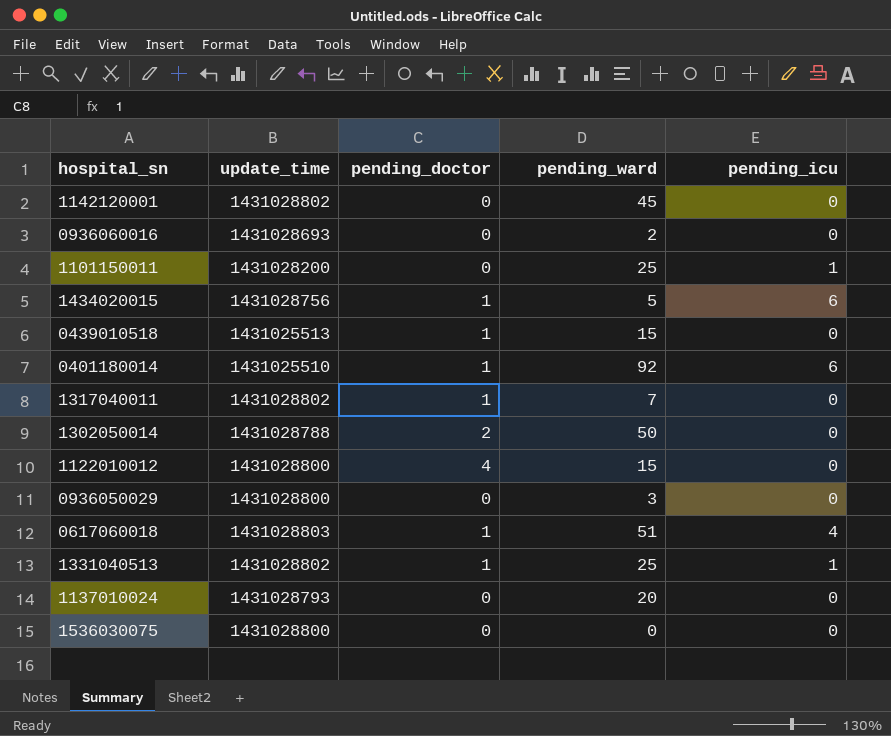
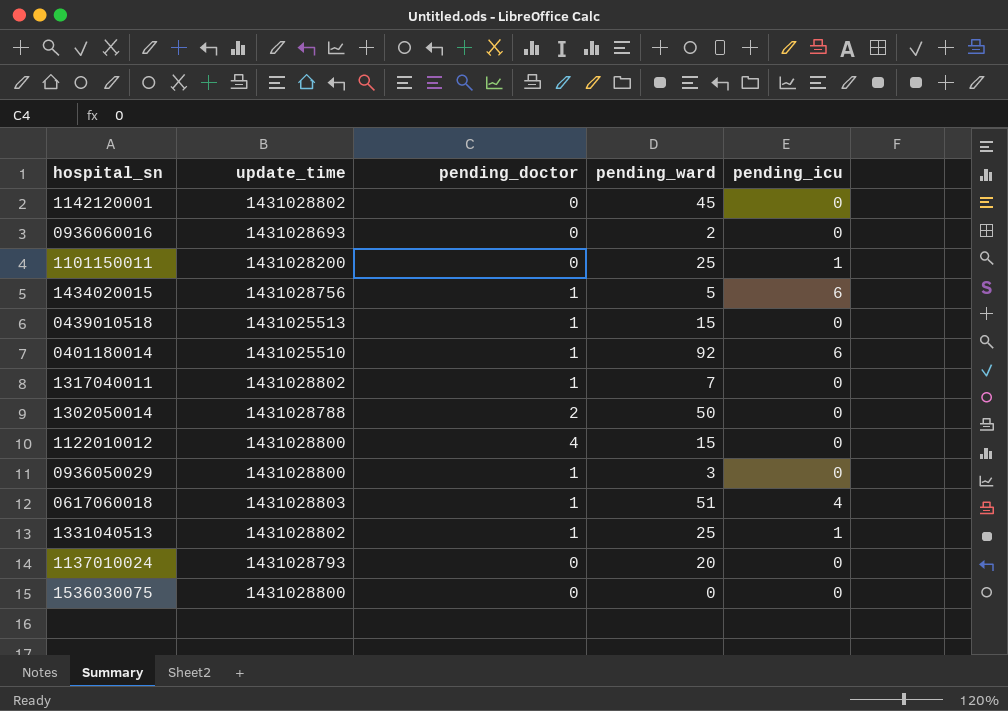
0936050029 | pending_doctor: 0 -> 1

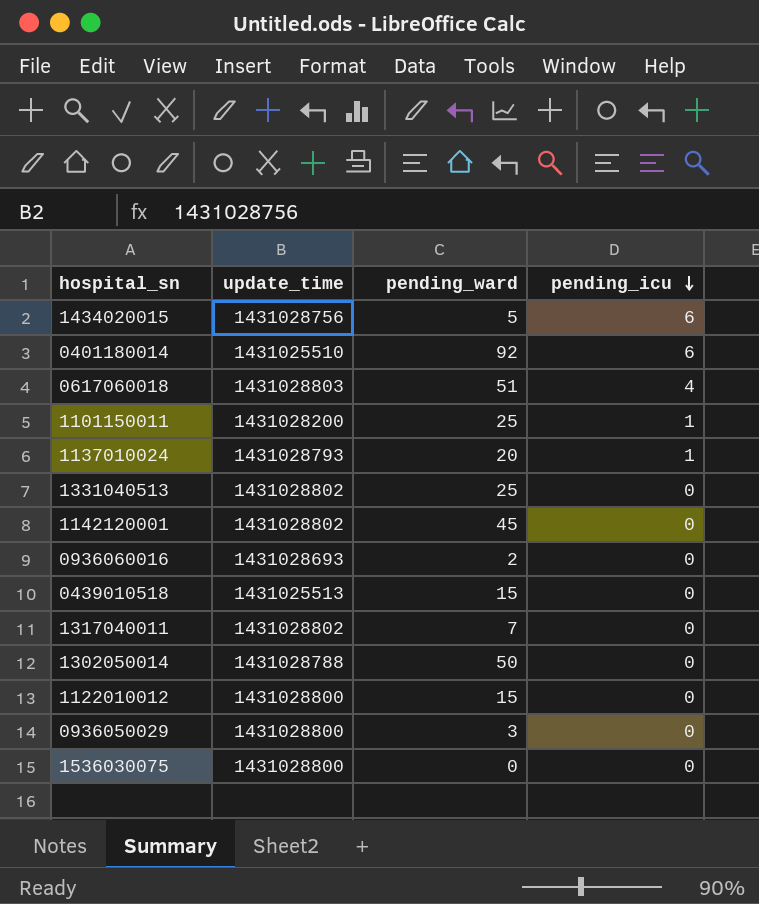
row order: none -> pending_icu descending
column pending_doctor | position: 3 -> none
1137010024 | pending_icu: 0 -> 1
1331040513 | pending_icu: 1 -> 0

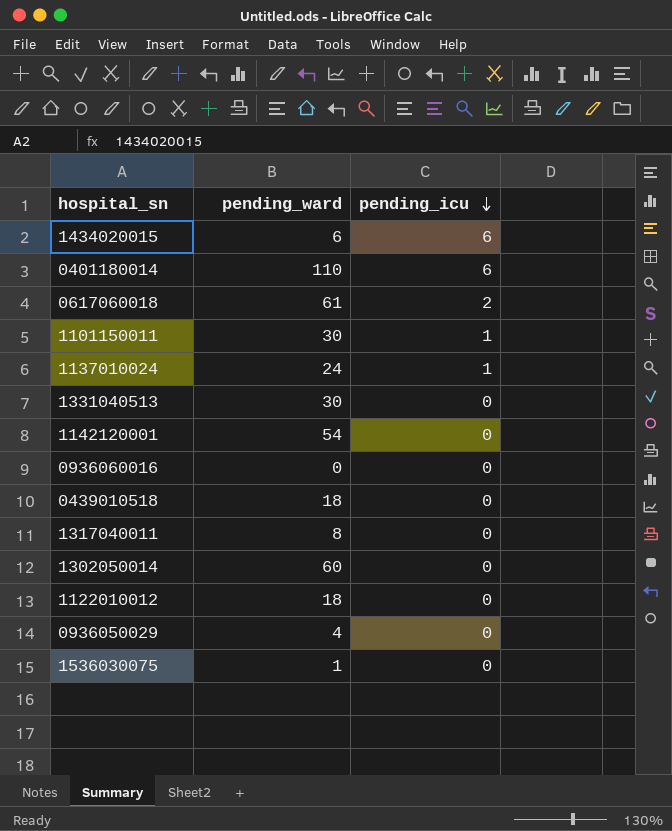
column update_time | position: 2 -> none
1434020015 | pending_ward: 5 -> 6
0401180014 | pending_ward: 92 -> 110
0617060018 | pending_ward: 51 -> 61
0617060018 | pending_icu: 4 -> 2
1101150011 | pending_ward: 25 -> 30
1137010024 | pending_ward: 20 -> 24
1331040513 | pending_ward: 25 -> 30
1142120001 | pending_ward: 45 -> 54
0936060016 | pending_ward: 2 -> 0
0439010518 | pending_ward: 15 -> 18
1317040011 | pending_ward: 7 -> 8
1302050014 | pending_ward: 50 -> 60
1122010012 | pending_ward: 15 -> 18
0936050029 | pending_ward: 3 -> 4
1536030075 | pending_ward: 0 -> 1

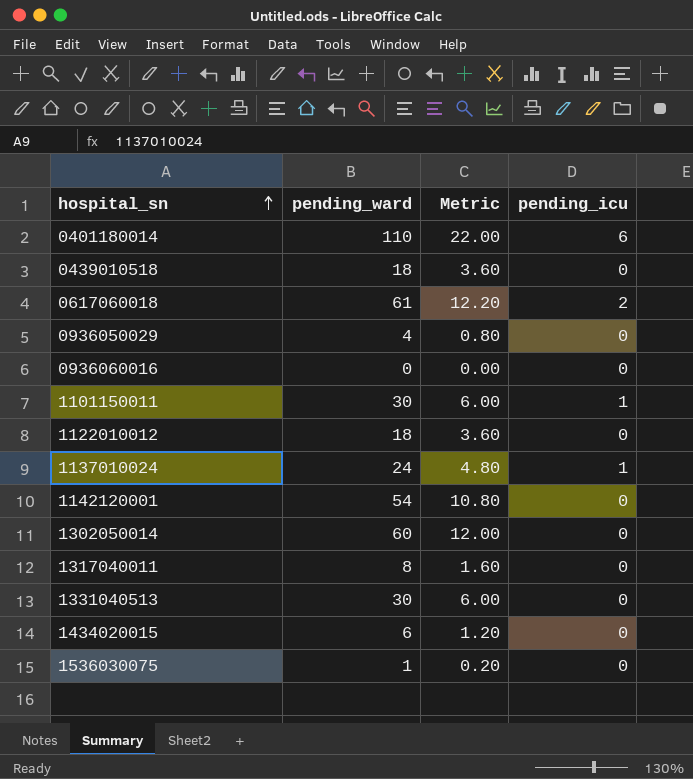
row order: pending_icu descending -> hospital_sn ascending
column Metric | formula: none -> [pending_ward] * 0.2
1434020015 | pending_icu: 6 -> 0

